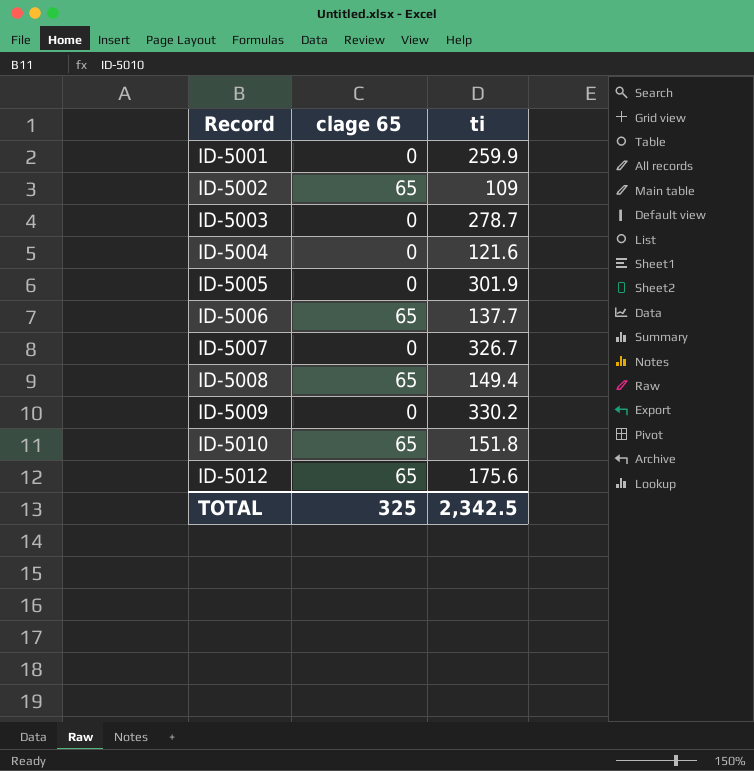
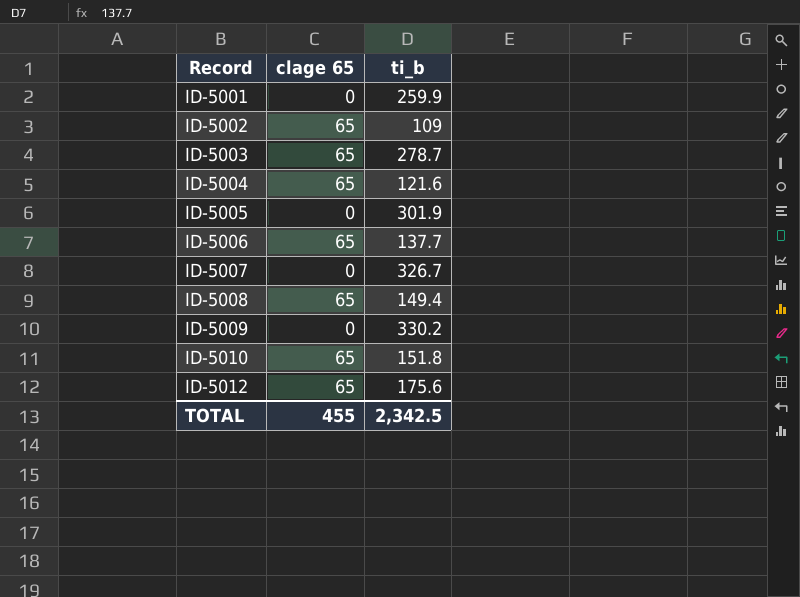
column name: ti -> ti_b
ID-5003 | clage 65: 0 -> 65
ID-5004 | clage 65: 0 -> 65
TOTAL | clage 65: 325 -> 455

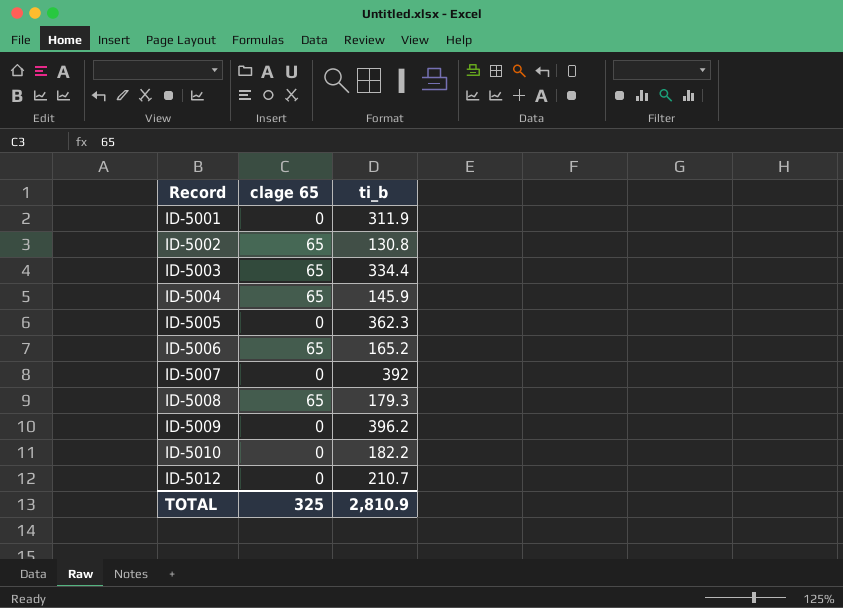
ID-5001 | ti_b: 259.9 -> 311.9
ID-5002 | ti_b: 109 -> 130.8
ID-5003 | ti_b: 278.7 -> 334.4
ID-5004 | ti_b: 121.6 -> 145.9
ID-5005 | ti_b: 301.9 -> 362.3
ID-5006 | ti_b: 137.7 -> 165.2
ID-5007 | ti_b: 326.7 -> 392
ID-5008 | ti_b: 149.4 -> 179.3
ID-5009 | ti_b: 330.2 -> 396.2
ID-5010 | clage 65: 65 -> 0
ID-5010 | ti_b: 151.8 -> 182.2
ID-5012 | clage 65: 65 -> 0
ID-5012 | ti_b: 175.6 -> 210.7
TOTAL | clage 65: 455 -> 325
TOTAL | ti_b: 2,342.5 -> 2,810.9

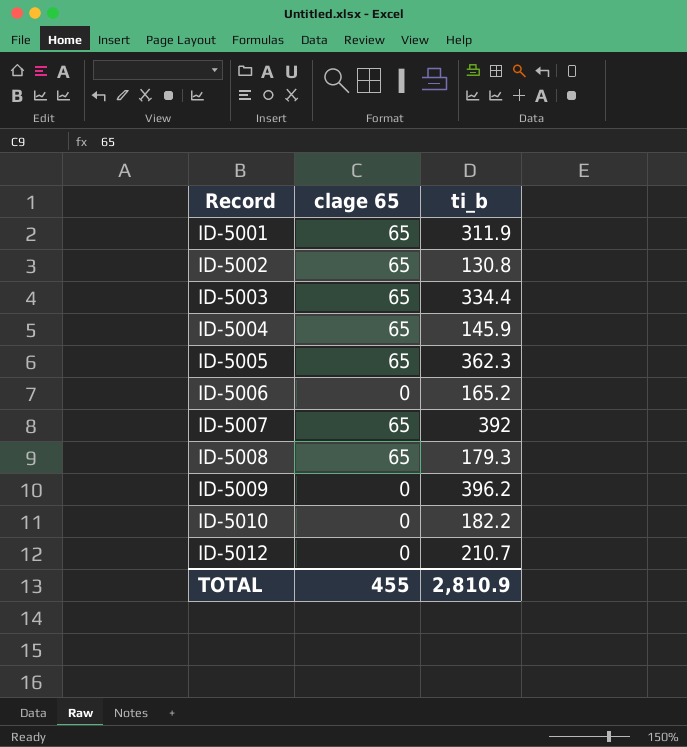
ID-5001 | clage 65: 0 -> 65
ID-5005 | clage 65: 0 -> 65
ID-5006 | clage 65: 65 -> 0
ID-5007 | clage 65: 0 -> 65
TOTAL | clage 65: 325 -> 455

